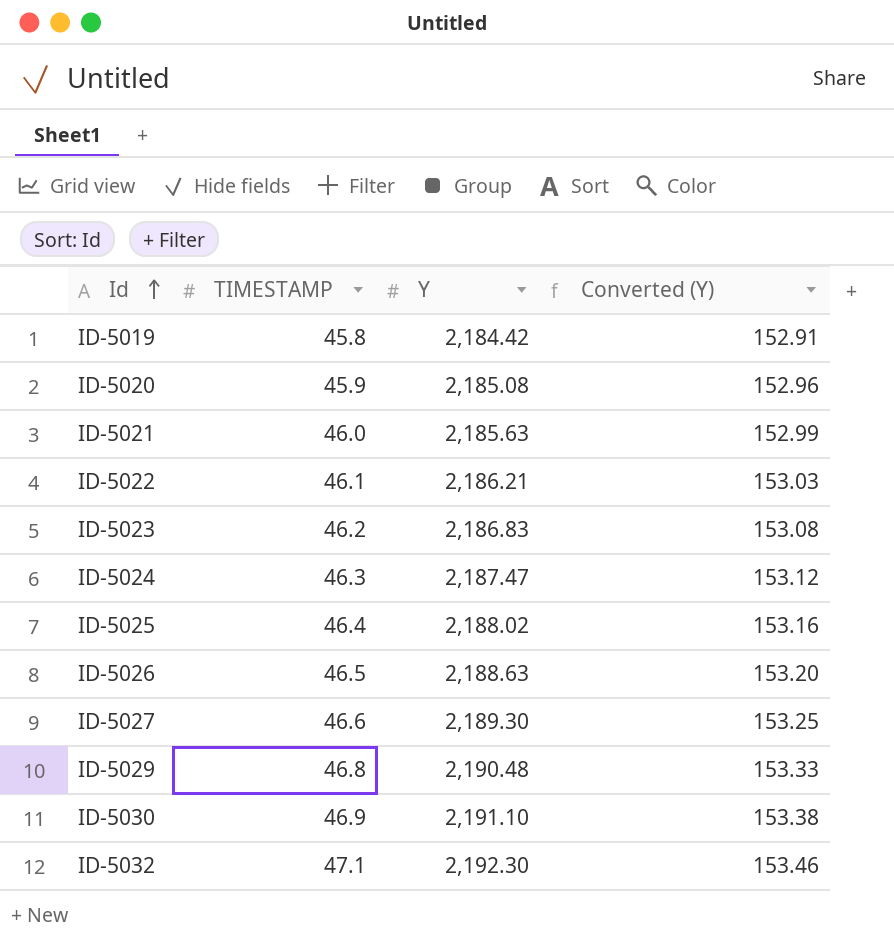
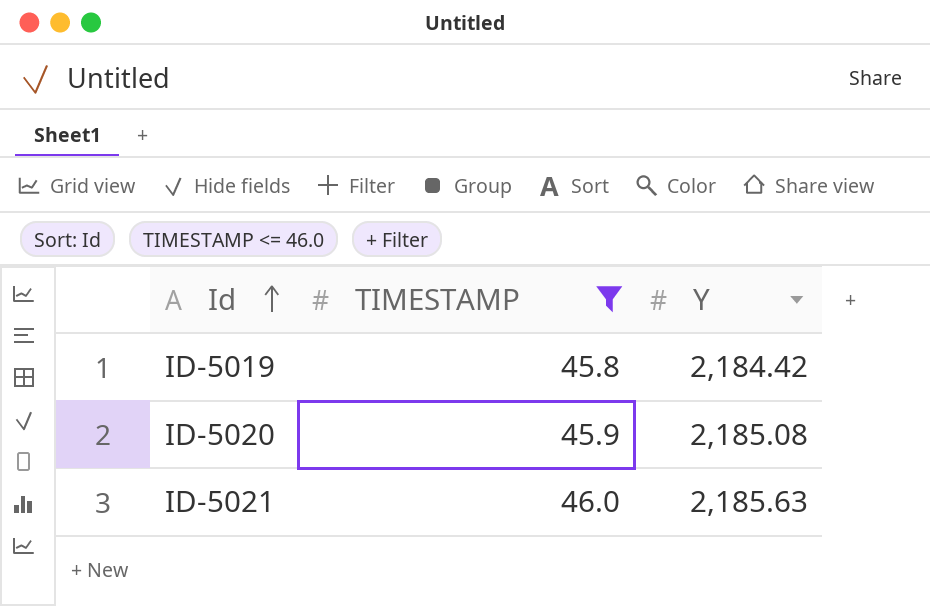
filter: none -> TIMESTAMP <= 46.0
column Converted (Y) | formula: [Y] * 0.07 -> none

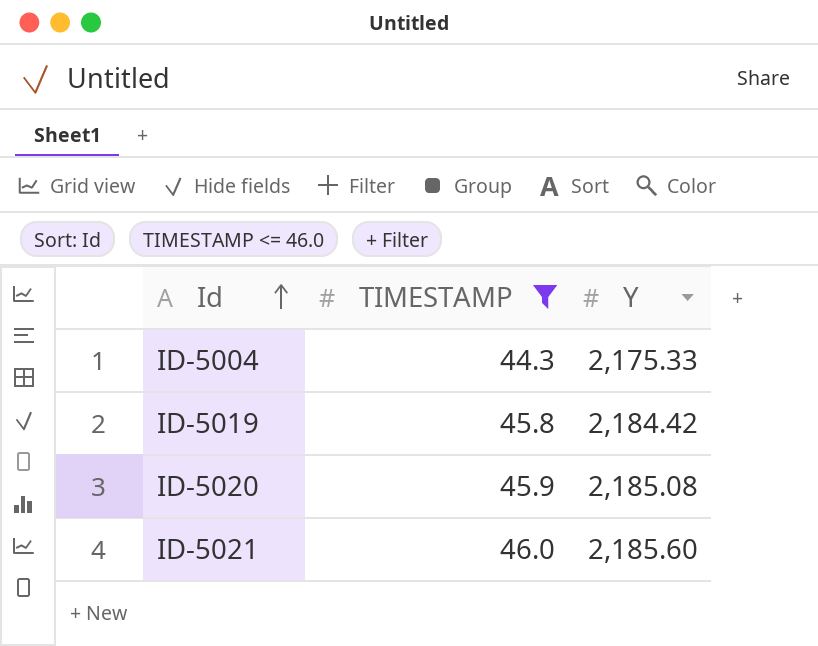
row ID-5004: none -> 44.3 | 2,175.33
ID-5021 | Y: 2,185.63 -> 2,185.60

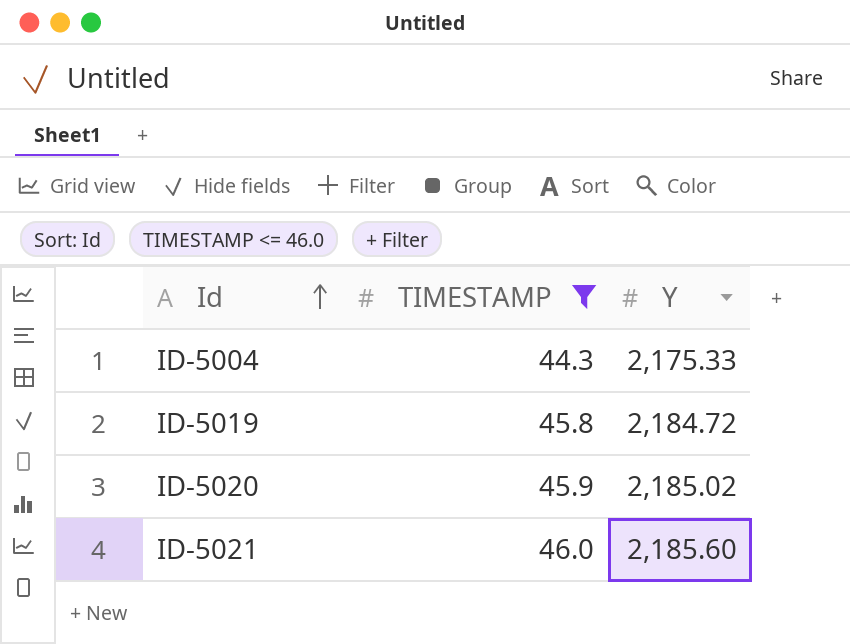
ID-5019 | Y: 2,184.42 -> 2,184.72
ID-5020 | Y: 2,185.08 -> 2,185.02

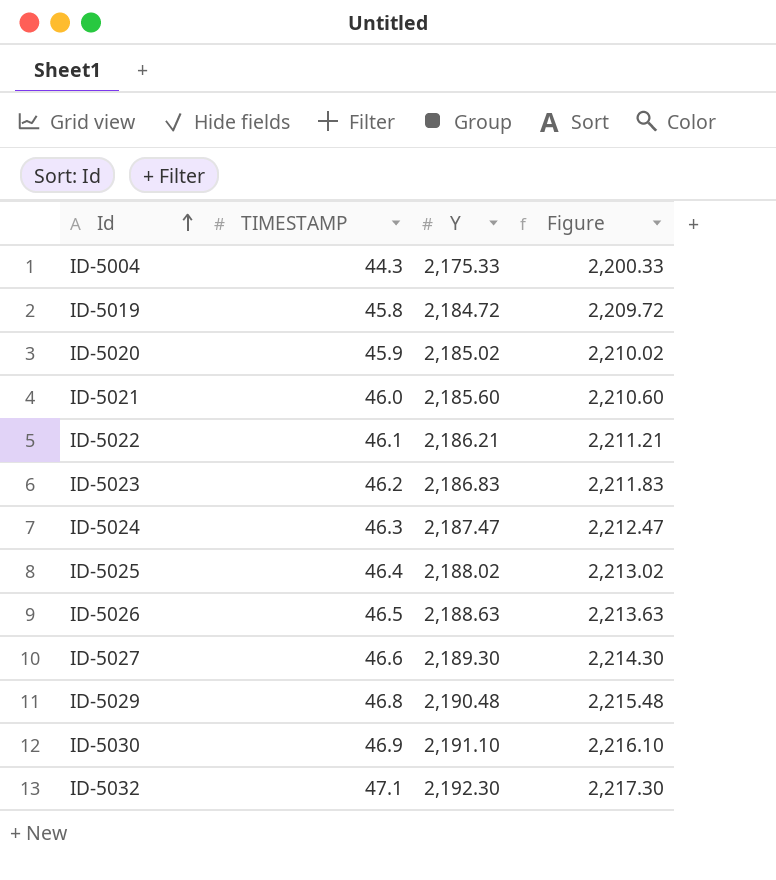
filter: TIMESTAMP <= 46.0 -> none
column Figure | formula: none -> [Y] + 25

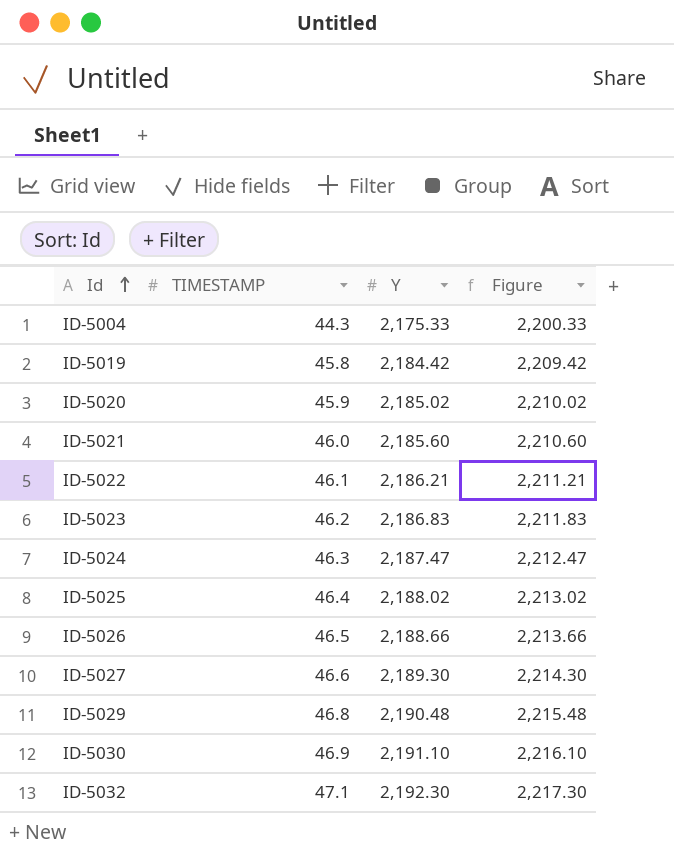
ID-5019 | Y: 2,184.72 -> 2,184.42
ID-5019 | Figure: 2,209.72 -> 2,209.42
ID-5026 | Y: 2,188.63 -> 2,188.66
ID-5026 | Figure: 2,213.63 -> 2,213.66

